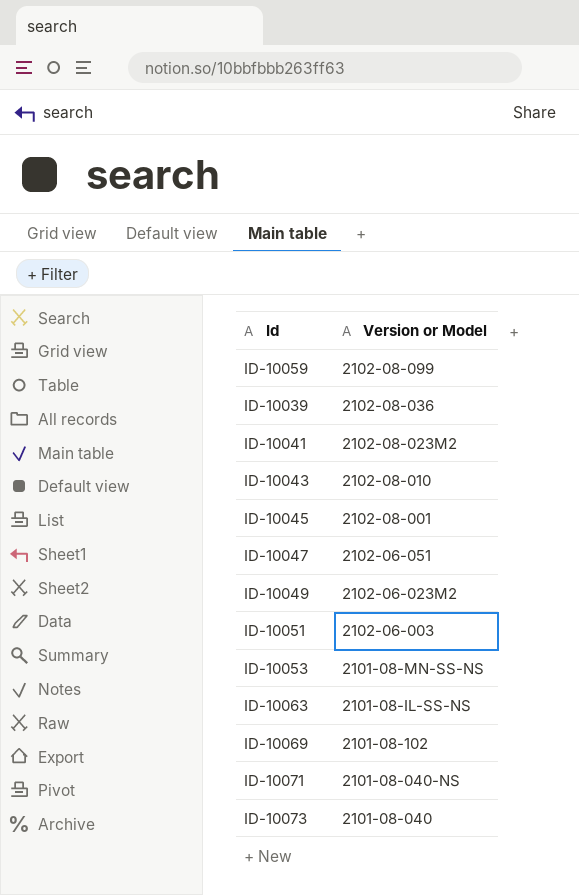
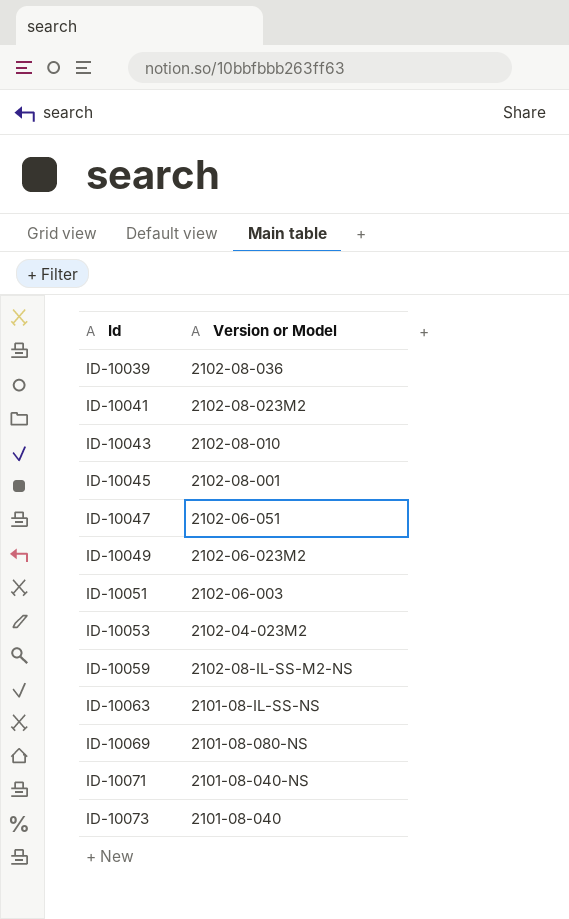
row order: Version or Model descending -> Id ascending
ID-10053 | Version or Model: 2101-08-MN-SS-NS -> 2102-04-023M2
ID-10059 | Version or Model: 2102-08-099 -> 2102-08-IL-SS-M2-NS
ID-10069 | Version or Model: 2101-08-102 -> 2101-08-080-NS

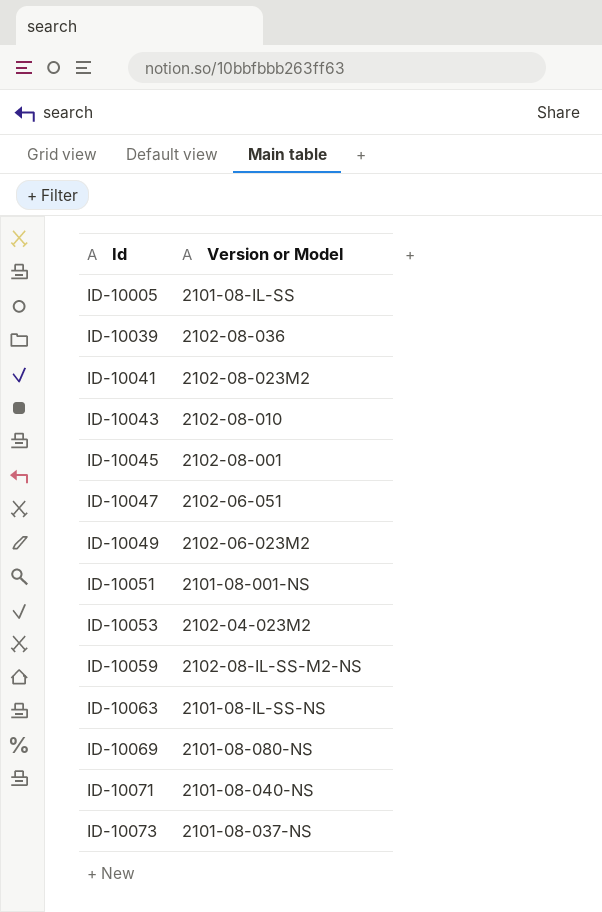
row ID-10005: none -> 2101-08-IL-SS
ID-10051 | Version or Model: 2102-06-003 -> 2101-08-001-NS
ID-10073 | Version or Model: 2101-08-040 -> 2101-08-037-NS

